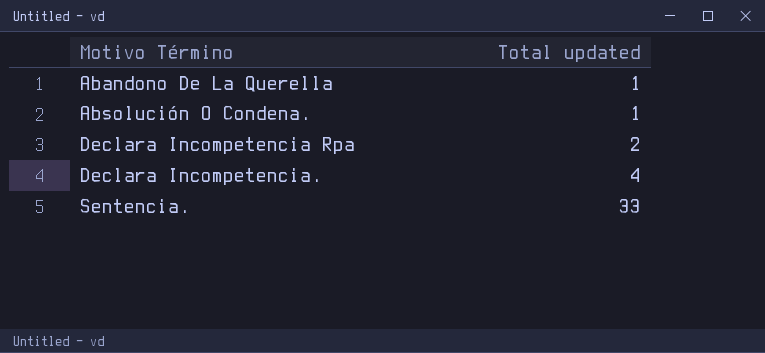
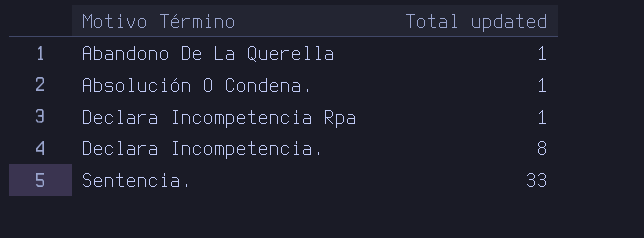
Declara Incompetencia Rpa | Total updated: 2 -> 1
Declara Incompetencia. | Total updated: 4 -> 8

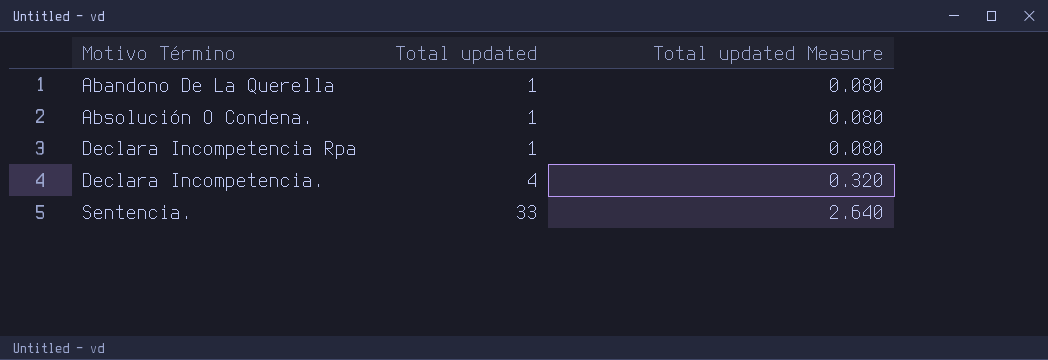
column Total updated Measure | formula: none -> [Total updated] * 0.08
Declara Incompetencia. | Total updated: 8 -> 4

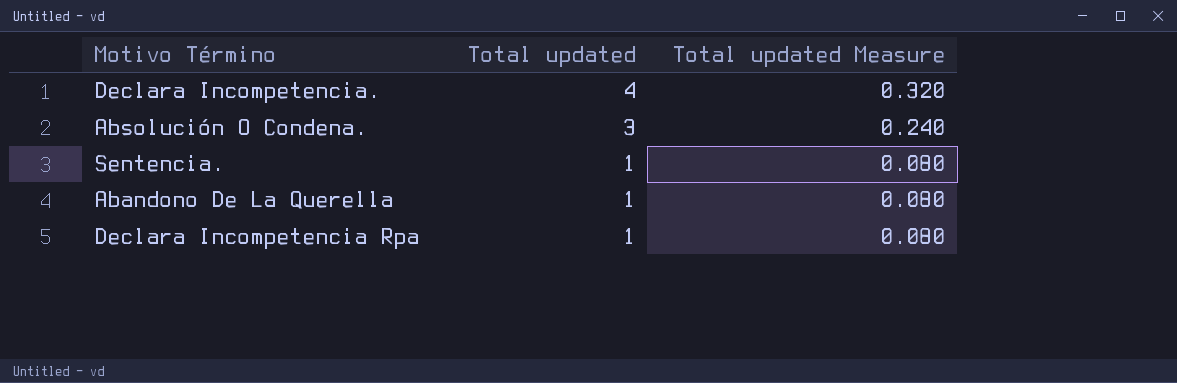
row order: Motivo Término ascending -> Total updated descending
Absolución O Condena. | Total updated: 1 -> 3
Absolución O Condena. | Total updated Measure: 0.080 -> 0.240
Sentencia. | Total updated: 33 -> 1
Sentencia. | Total updated Measure: 2.640 -> 0.080

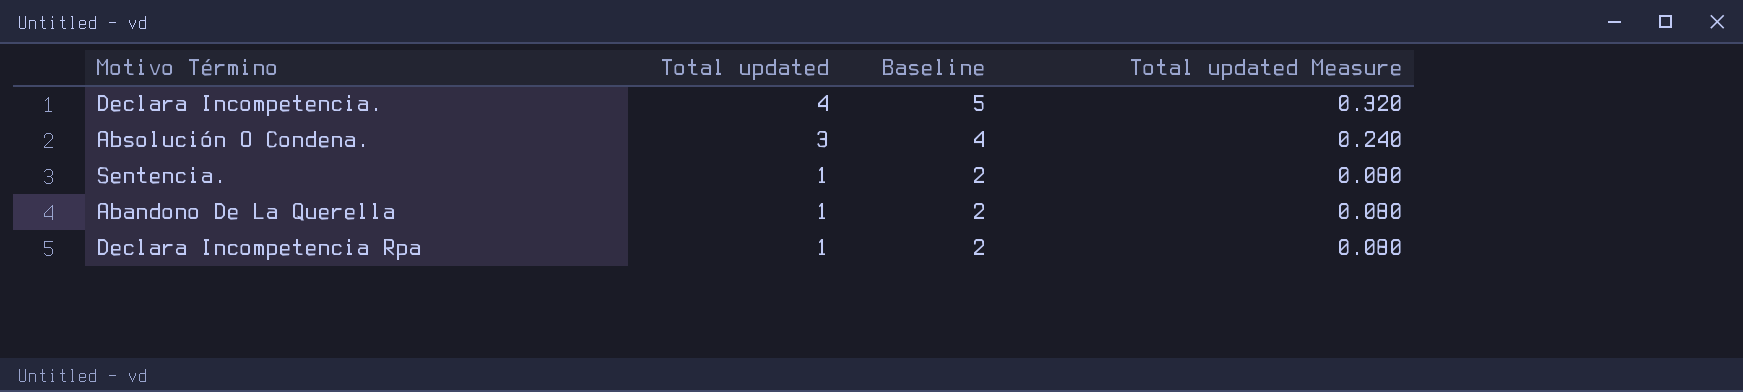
column Baseline | formula: none -> [Total updated] + 1

